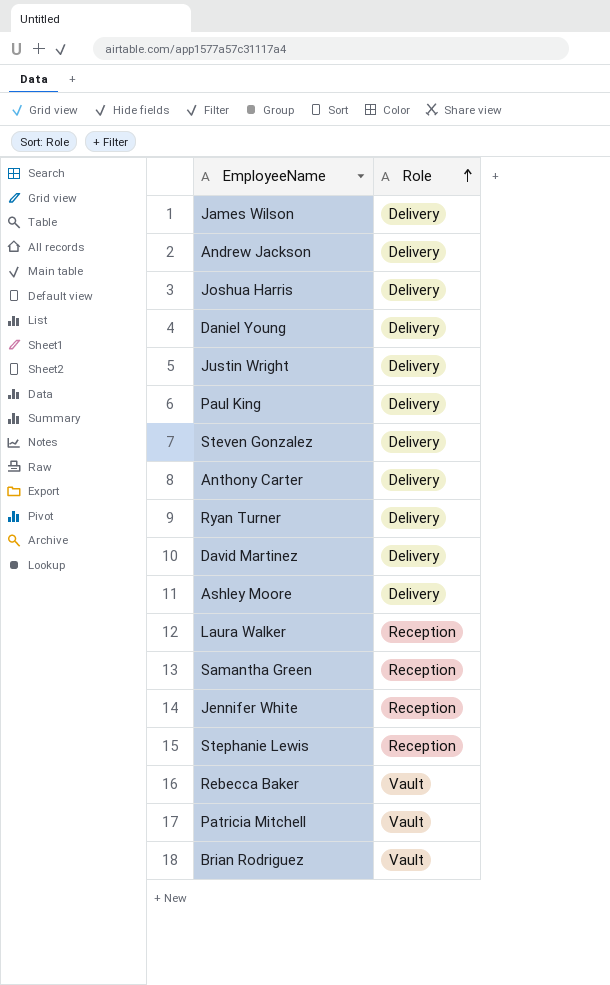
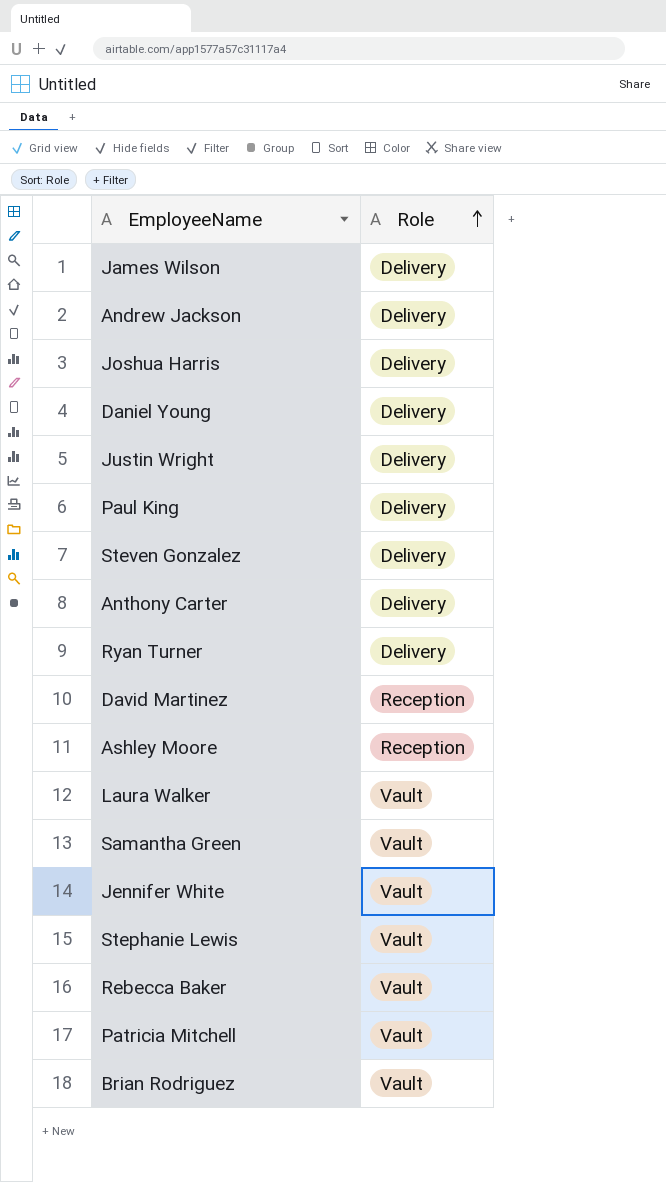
David Martinez | Role: Delivery -> Reception
Ashley Moore | Role: Delivery -> Reception
Laura Walker | Role: Reception -> Vault
Samantha Green | Role: Reception -> Vault
Jennifer White | Role: Reception -> Vault
Stephanie Lewis | Role: Reception -> Vault

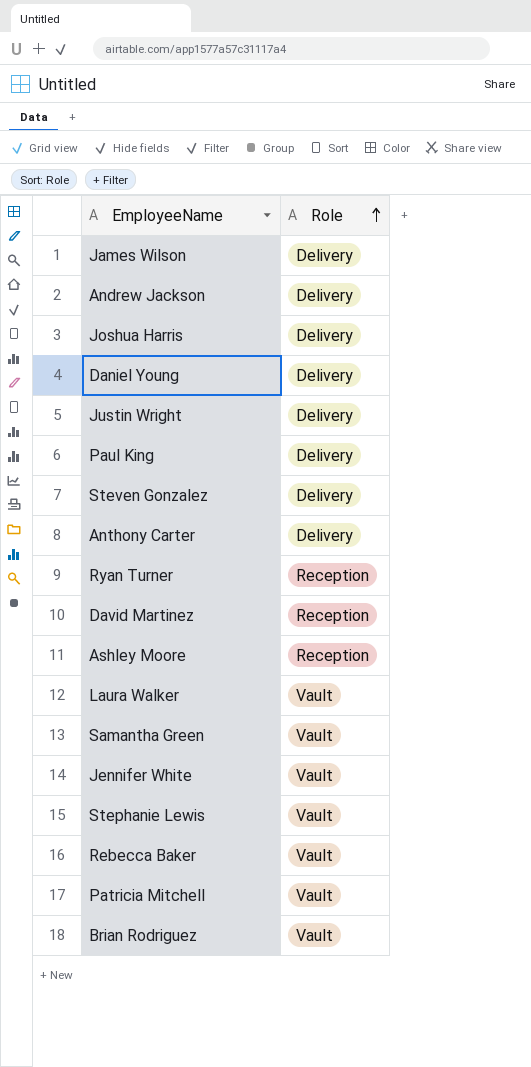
Ryan Turner | Role: Delivery -> Reception

